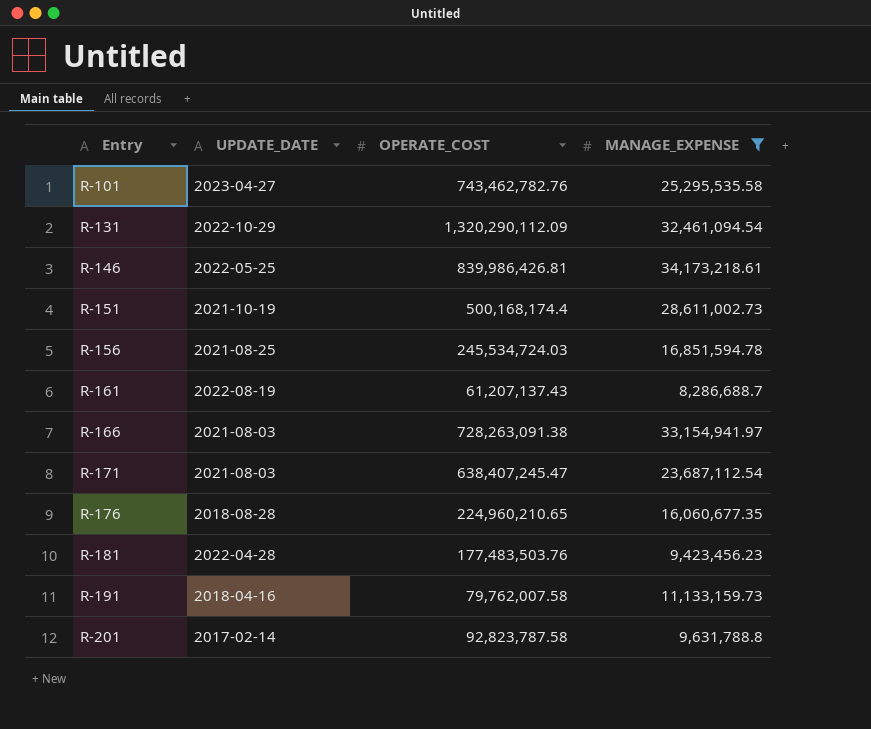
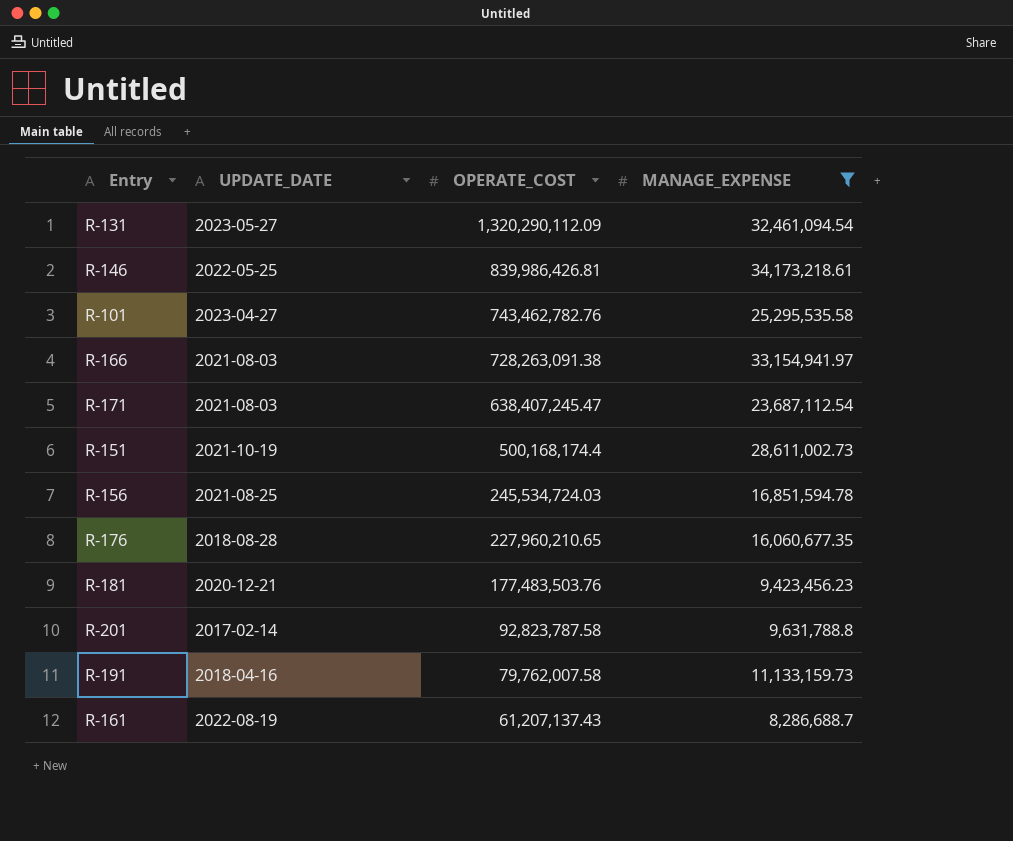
row order: Entry ascending -> OPERATE_COST descending
R-131 | UPDATE_DATE: 2022-10-29 -> 2023-05-27
R-176 | OPERATE_COST: 224,960,210.65 -> 227,960,210.65
R-181 | UPDATE_DATE: 2022-04-28 -> 2020-12-21

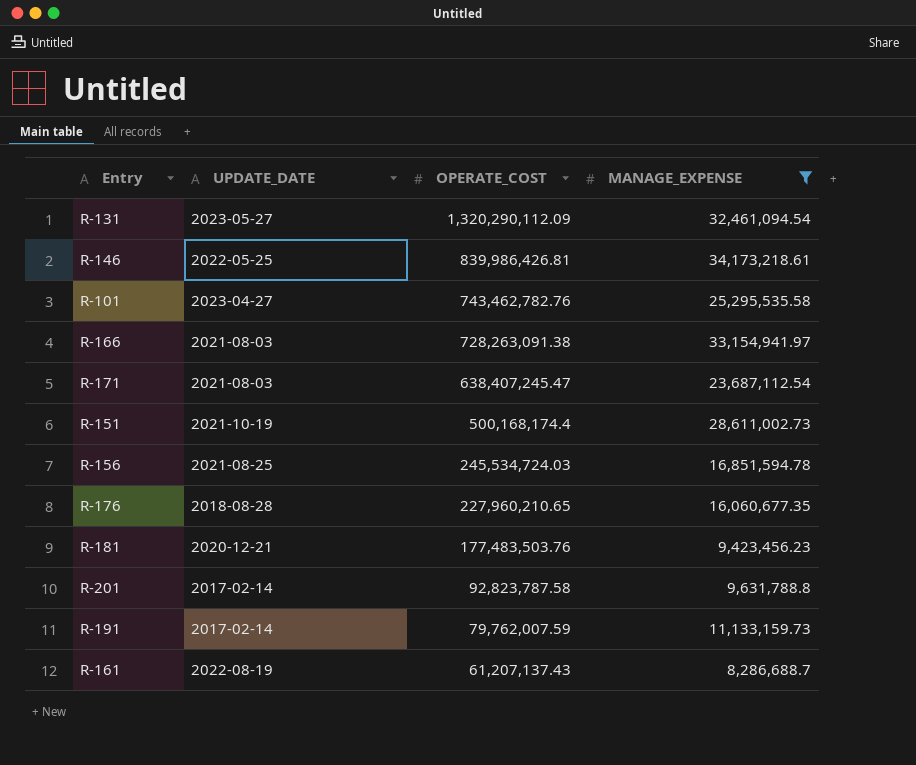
R-191 | UPDATE_DATE: 2018-04-16 -> 2017-02-14
R-191 | OPERATE_COST: 79,762,007.58 -> 79,762,007.59

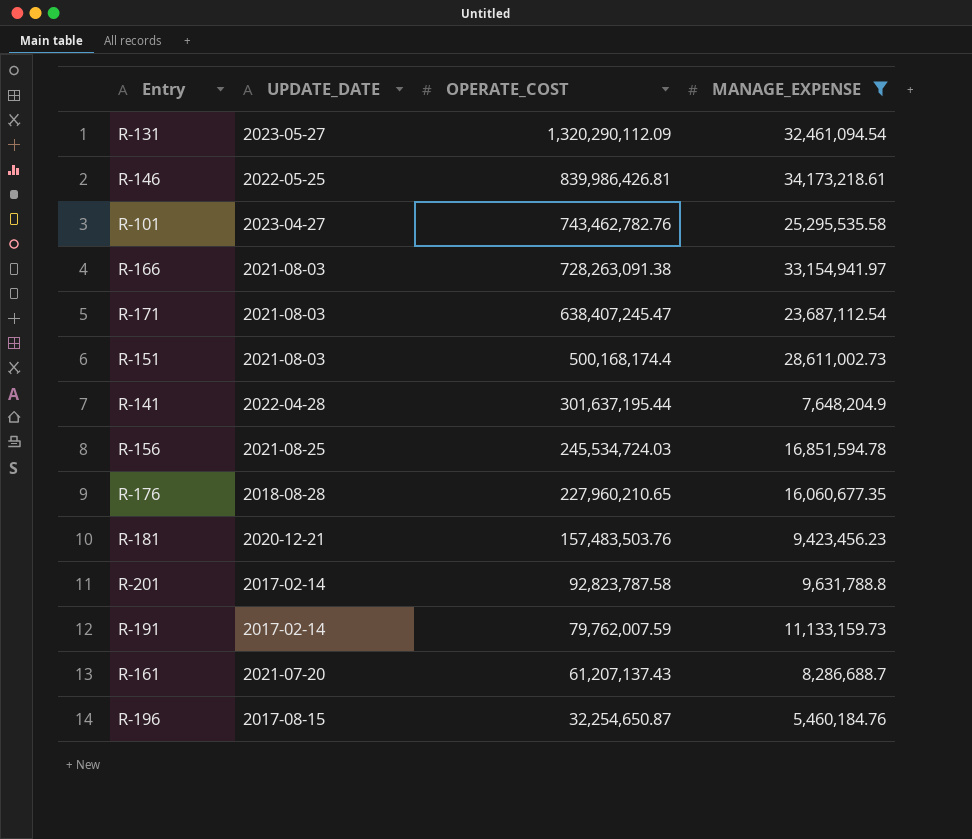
R-151 | UPDATE_DATE: 2021-10-19 -> 2021-08-03
row R-141: none -> 2022-04-28 | 301,637,195.44 | 7,648,204.9
R-181 | OPERATE_COST: 177,483,503.76 -> 157,483,503.76
R-161 | UPDATE_DATE: 2022-08-19 -> 2021-07-20
row R-196: none -> 2017-08-15 | 32,254,650.87 | 5,460,184.76

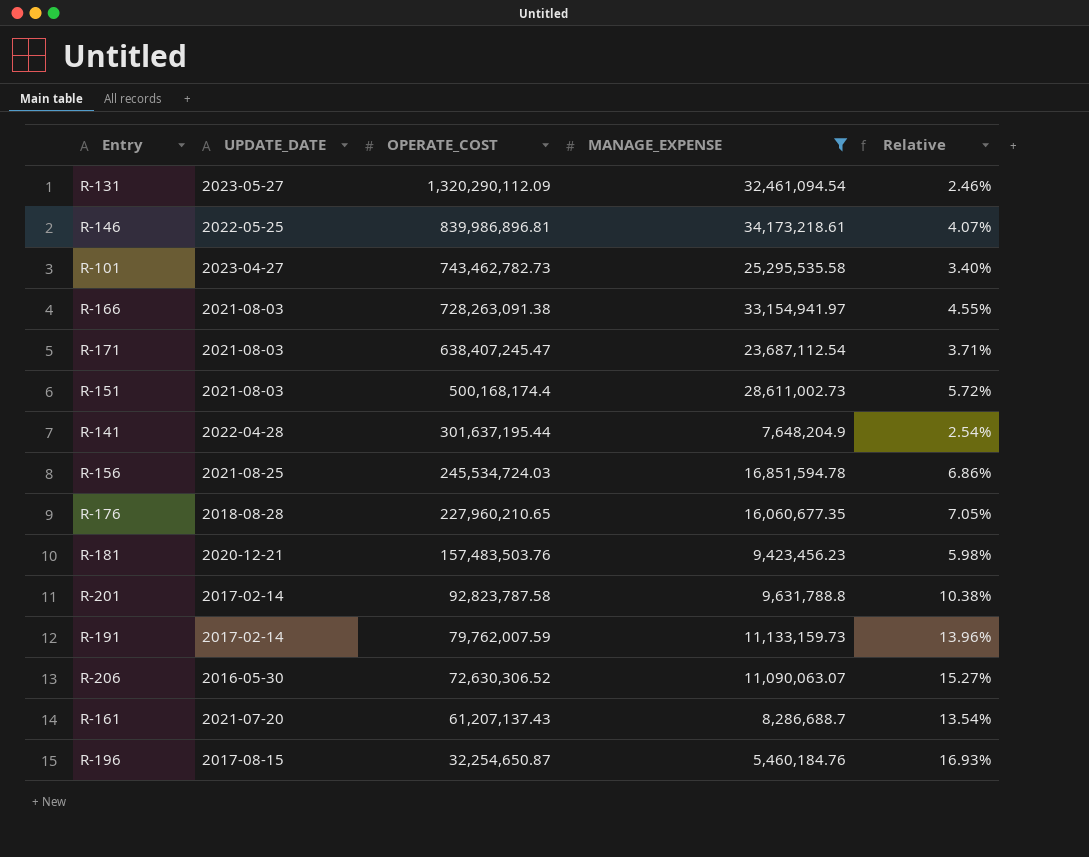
column Relative | formula: none -> [MANAGE_EXPENSE] / [OPERATE_COST]
R-146 | OPERATE_COST: 839,986,426.81 -> 839,986,896.81
R-101 | OPERATE_COST: 743,462,782.76 -> 743,462,782.73
row R-206: none -> 2016-05-30 | 72,630,306.52 | 11,090,063.07 | 15.27%

